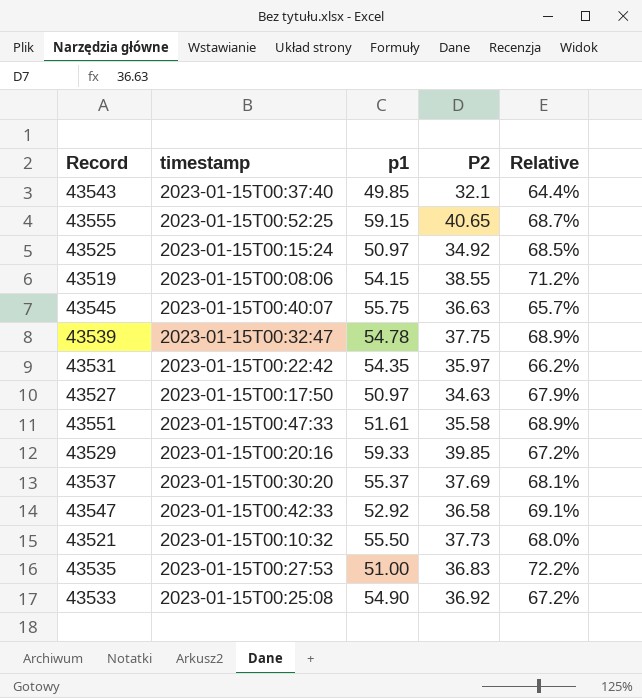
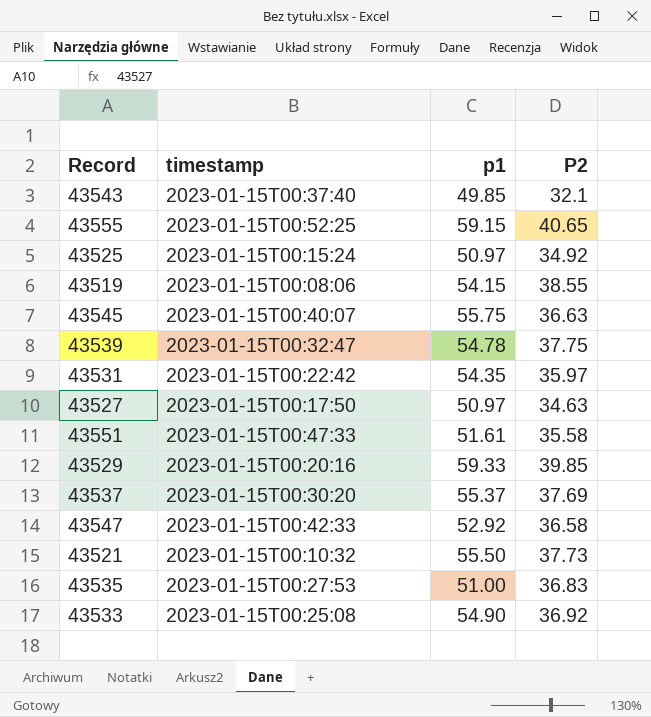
column Relative | formula: [P2] / [p1] -> none

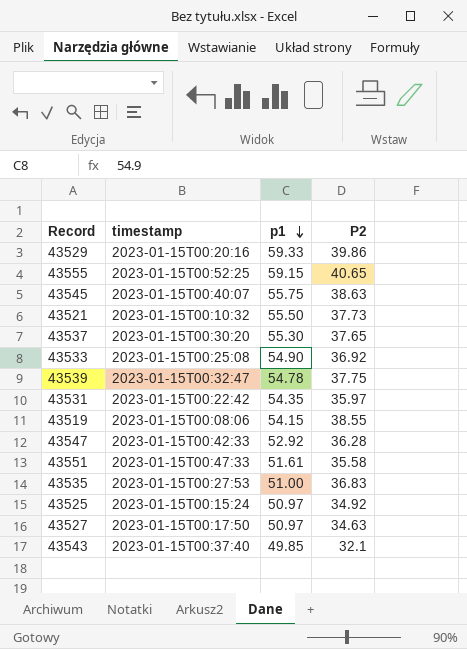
row order: none -> p1 descending
43529 | P2: 39.85 -> 39.86
43545 | P2: 36.63 -> 38.63
43537 | p1: 55.37 -> 55.30
43537 | P2: 37.69 -> 37.65
43547 | P2: 36.58 -> 36.28

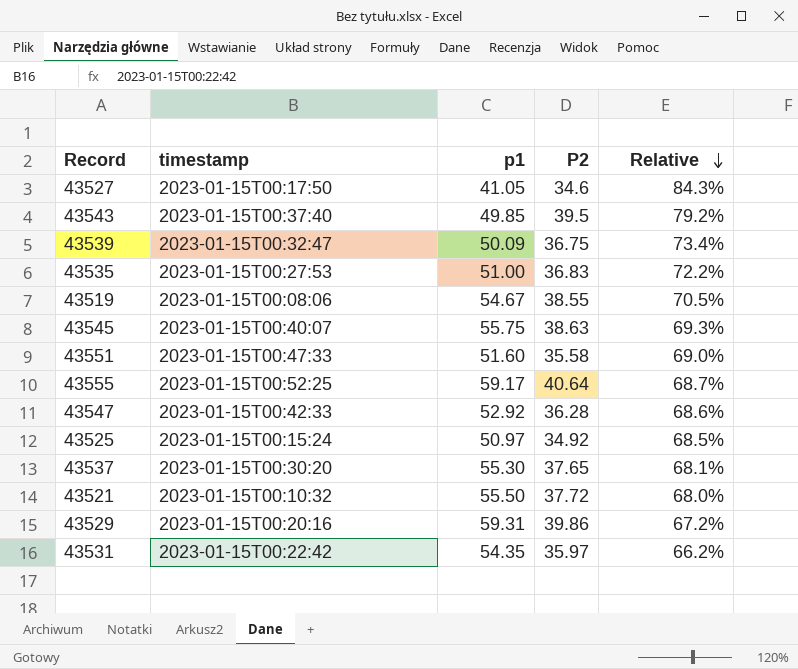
row order: p1 descending -> Relative descending
column Relative | formula: none -> [P2] / [p1]
row 43533: 2023-01-15T00:25:08 | 54.90 | 36.92 -> none
43527 | p1: 50.97 -> 41.05
43527 | P2: 34.63 -> 34.6
43543 | P2: 32.1 -> 39.5
43539 | p1: 54.78 -> 50.09
43539 | P2: 37.75 -> 36.75
43519 | p1: 54.15 -> 54.67
43551 | p1: 51.61 -> 51.60
43555 | p1: 59.15 -> 59.17
43555 | P2: 40.65 -> 40.64
43521 | P2: 37.73 -> 37.72
43529 | p1: 59.33 -> 59.31

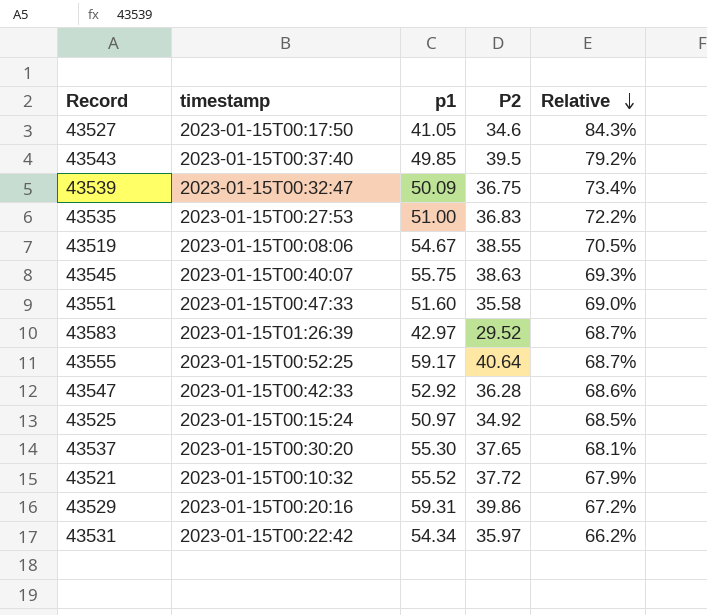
row 43583: none -> 2023-01-15T01:26:39 | 42.97 | 29.52 | 68.7%
43521 | p1: 55.50 -> 55.52
43521 | Relative: 68.0% -> 67.9%
43531 | p1: 54.35 -> 54.34

